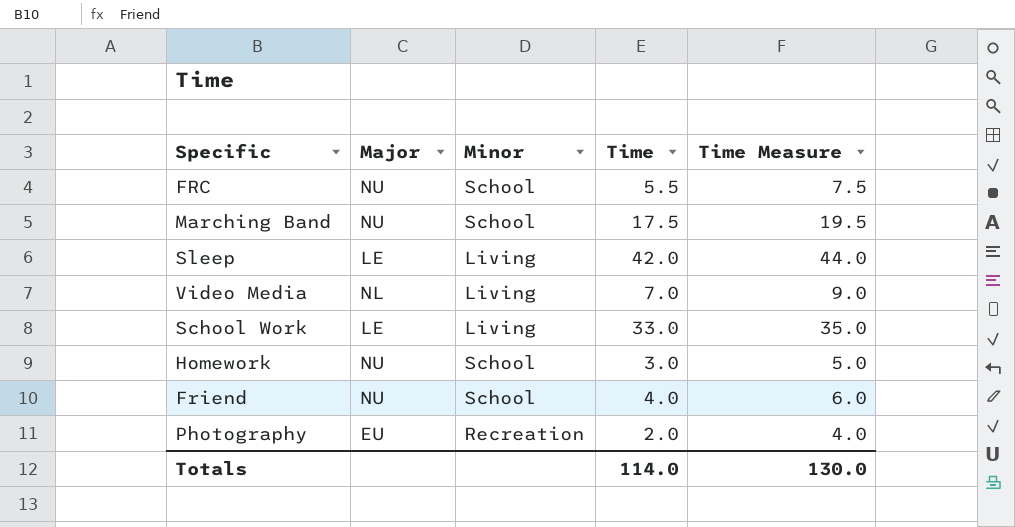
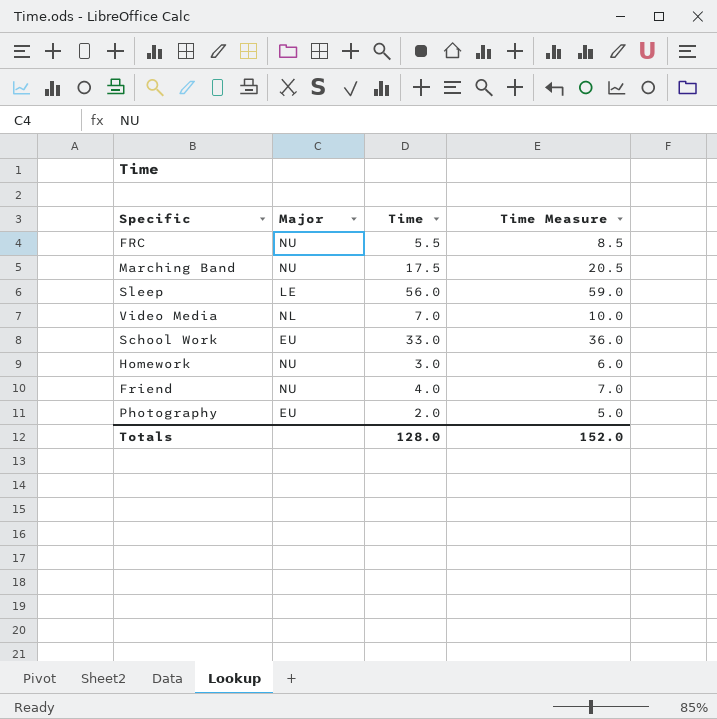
column Minor | position: 3 -> none
column Time Measure | formula: [Time] + 2 -> [Time] + 3
Sleep | Time: 42.0 -> 56.0
School Work | Major: LE -> EU
Totals | Time: 114.0 -> 128.0
Totals | Time Measure: 130.0 -> 152.0

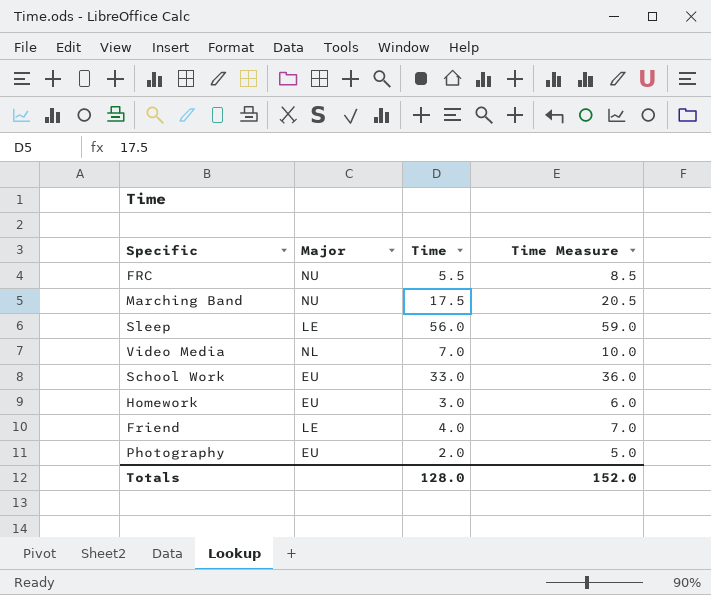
Homework | Major: NU -> EU
Friend | Major: NU -> LE

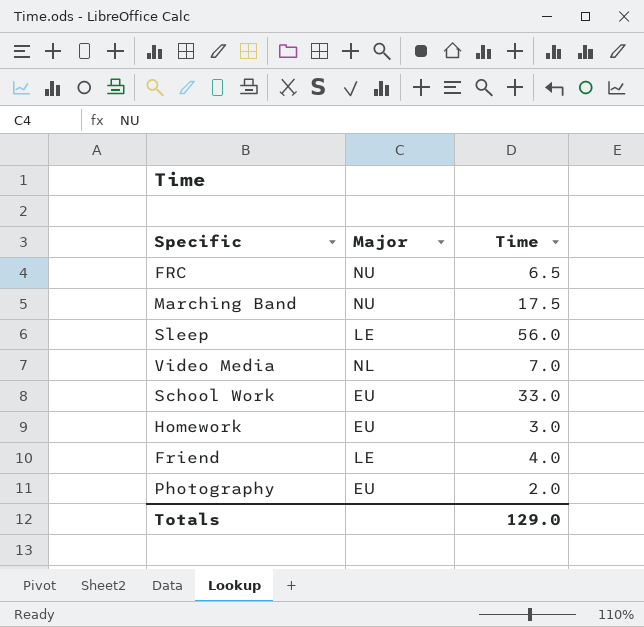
column Time Measure | formula: [Time] + 3 -> none
FRC | Time: 5.5 -> 6.5
Totals | Time: 128.0 -> 129.0

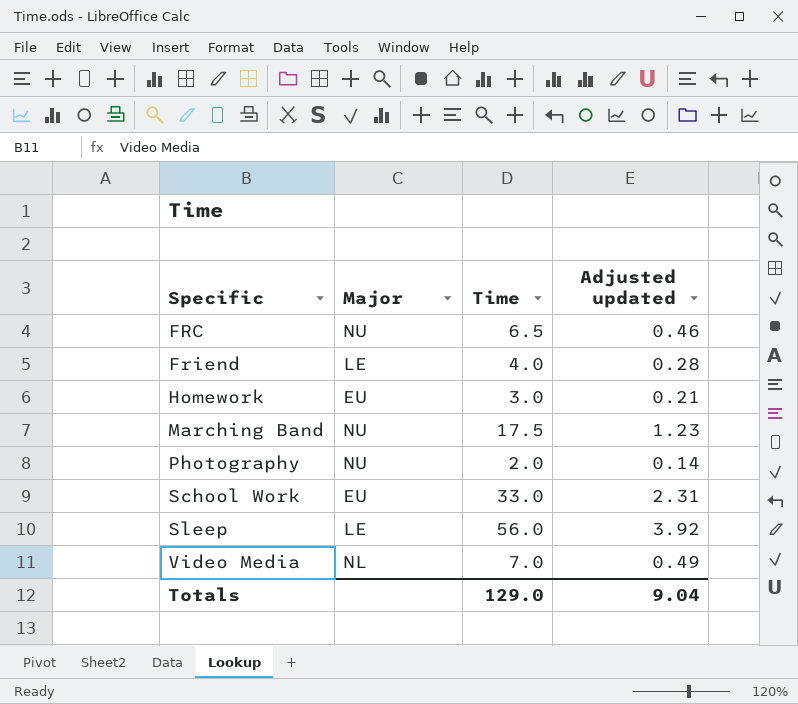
row order: none -> Specific ascending
column Adjusted updated | formula: none -> [Time] * 0.07
Photography | Major: EU -> NU

